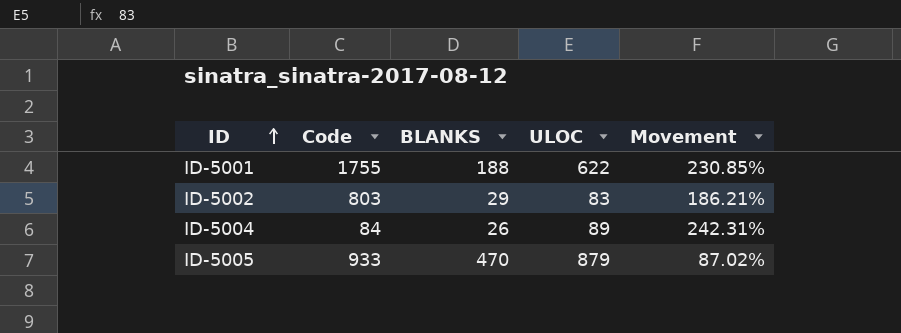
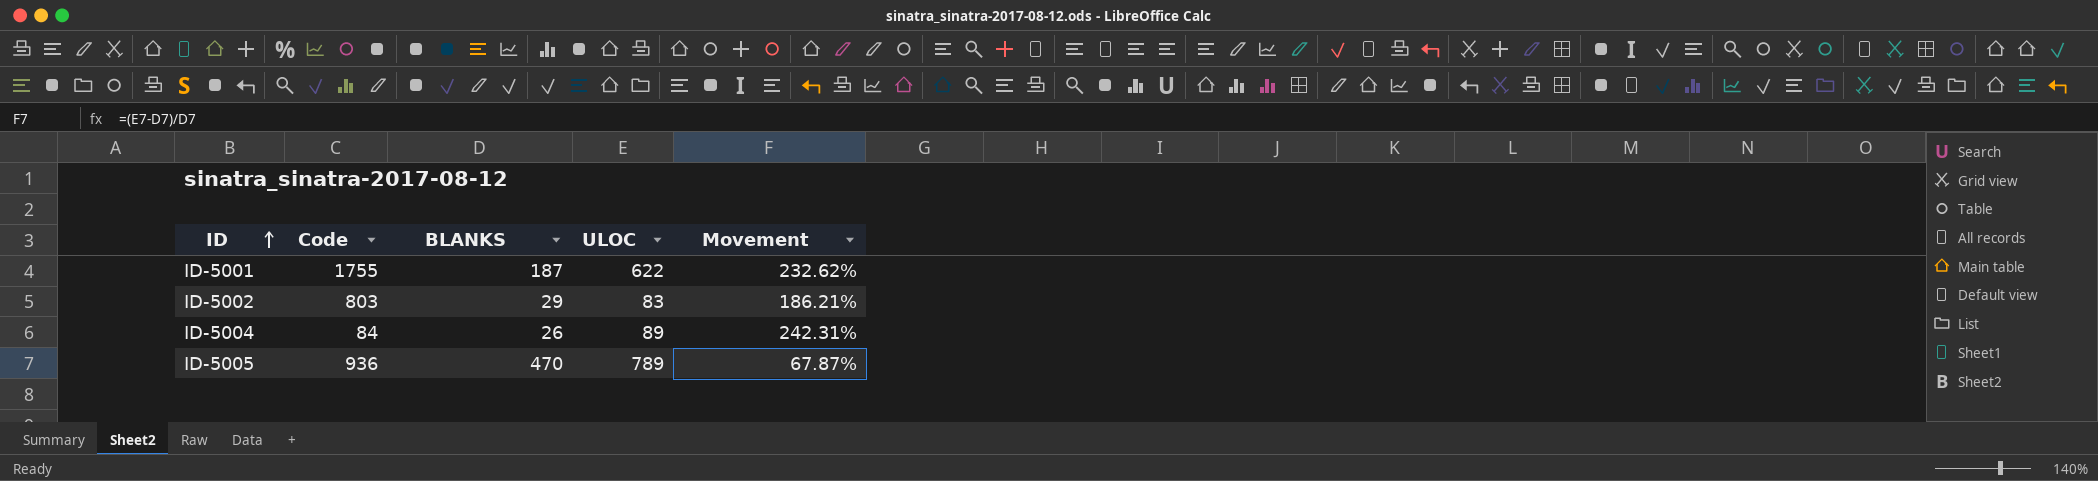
ID-5001 | BLANKS: 188 -> 187
ID-5001 | Movement: 230.85% -> 232.62%
ID-5005 | Code: 933 -> 936
ID-5005 | ULOC: 879 -> 789
ID-5005 | Movement: 87.02% -> 67.87%

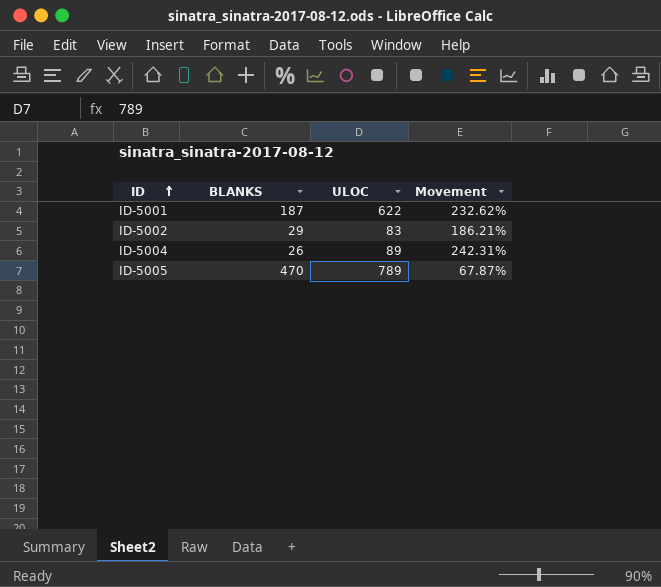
column Code | position: 2 -> none

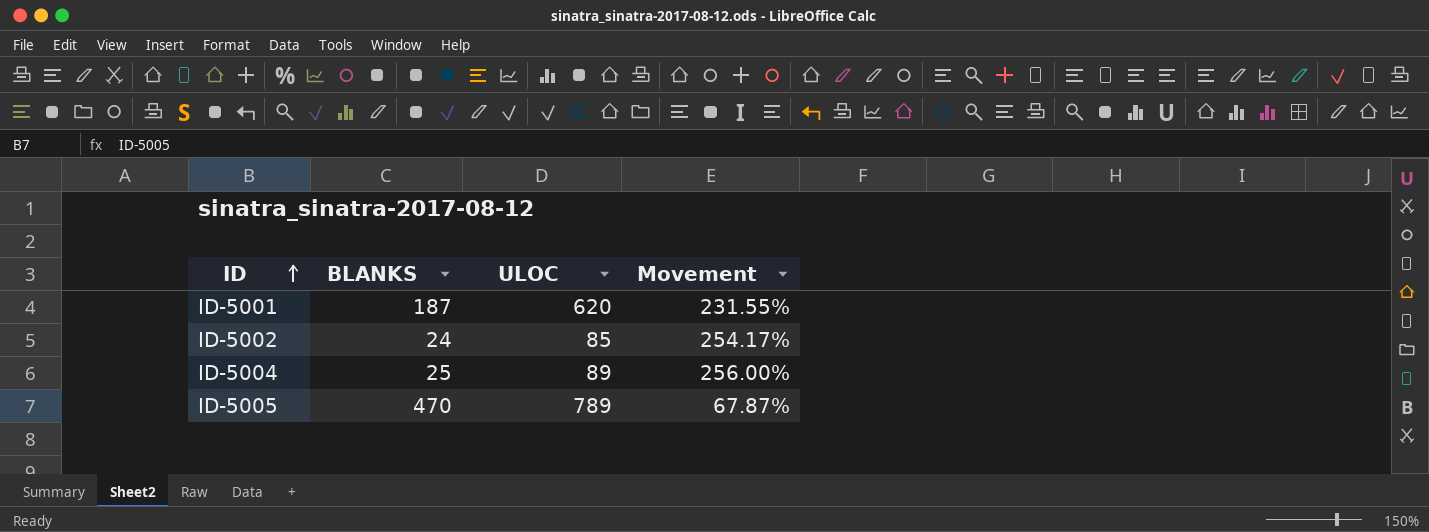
ID-5001 | ULOC: 622 -> 620
ID-5001 | Movement: 232.62% -> 231.55%
ID-5002 | BLANKS: 29 -> 24
ID-5002 | ULOC: 83 -> 85
ID-5002 | Movement: 186.21% -> 254.17%
ID-5004 | BLANKS: 26 -> 25
ID-5004 | Movement: 242.31% -> 256.00%

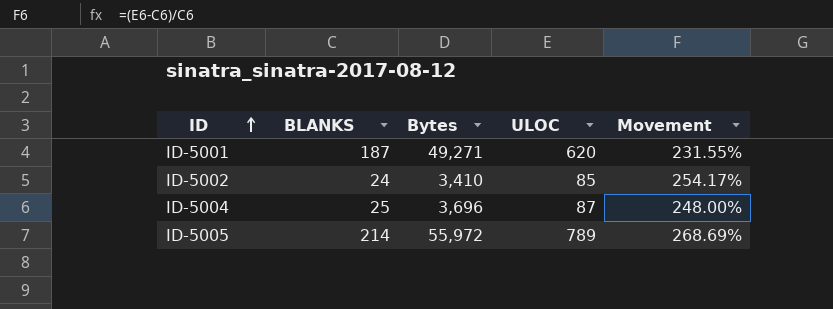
column Bytes | position: none -> 3
ID-5004 | ULOC: 89 -> 87
ID-5004 | Movement: 256.00% -> 248.00%
ID-5005 | BLANKS: 470 -> 214
ID-5005 | Movement: 67.87% -> 268.69%

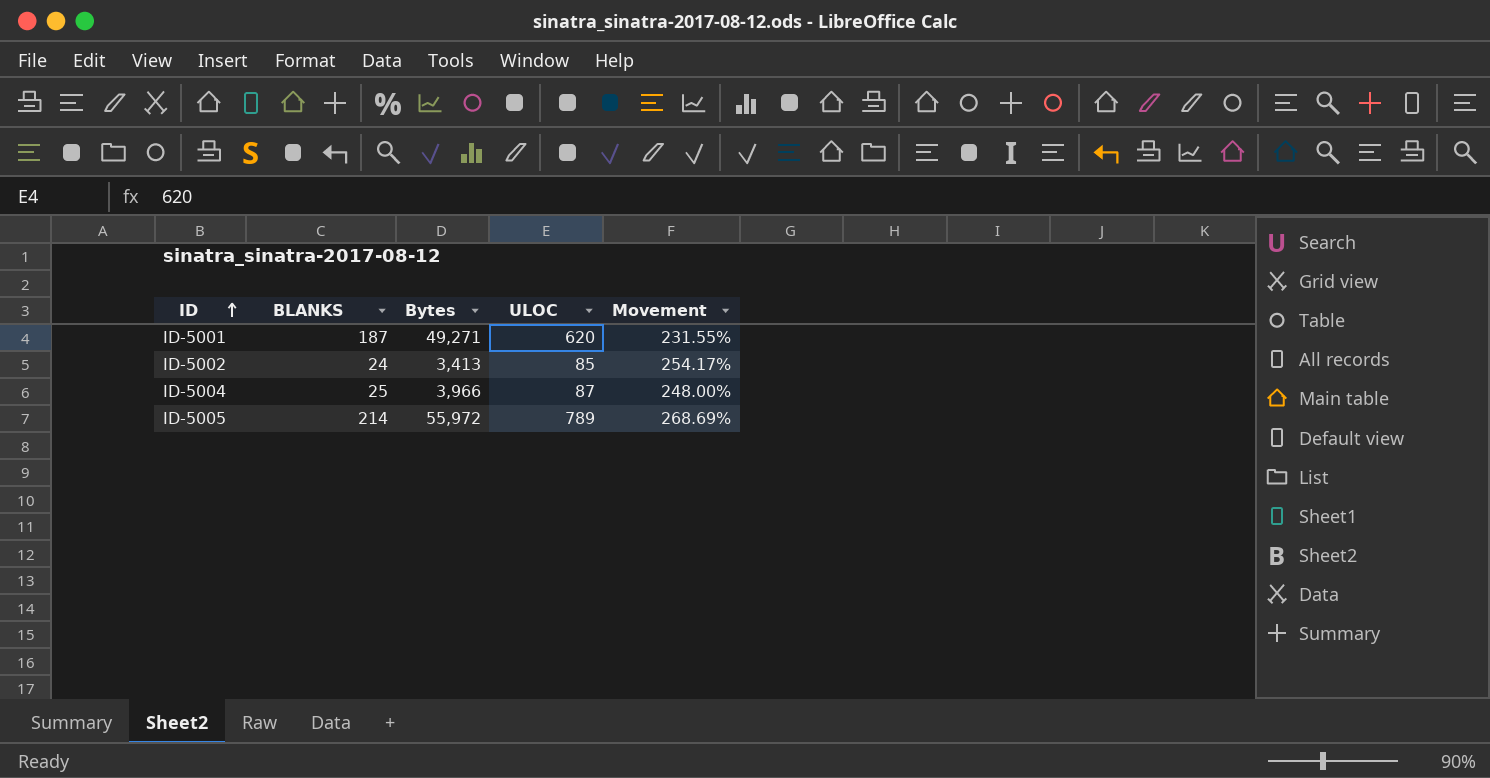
ID-5002 | Bytes: 3,410 -> 3,413
ID-5004 | Bytes: 3,696 -> 3,966

